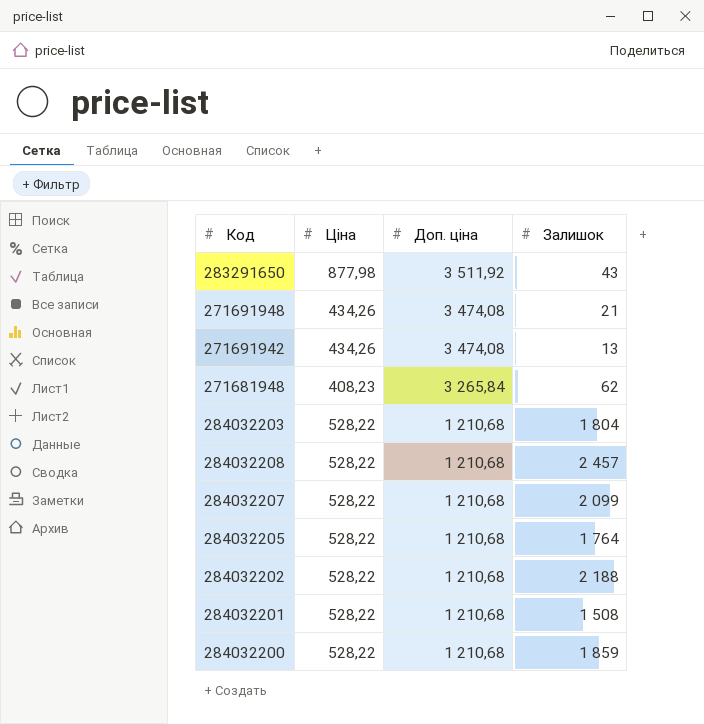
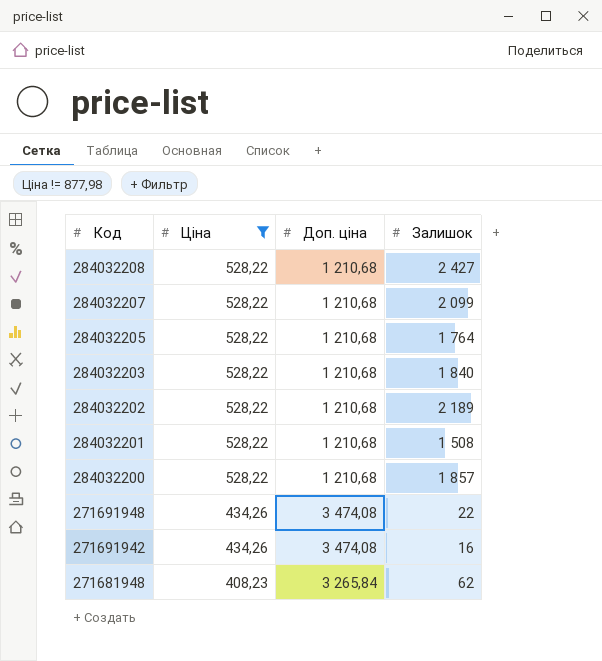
filter: none -> Ціна != 877,98
row order: Доп. ціна descending -> Код descending
284032208 | Залишок: 2 457 -> 2 427
284032203 | Залишок: 1 804 -> 1 840
284032202 | Залишок: 2 188 -> 2 189
284032200 | Залишок: 1 859 -> 1 857
271691948 | Залишок: 21 -> 22
271691942 | Залишок: 13 -> 16

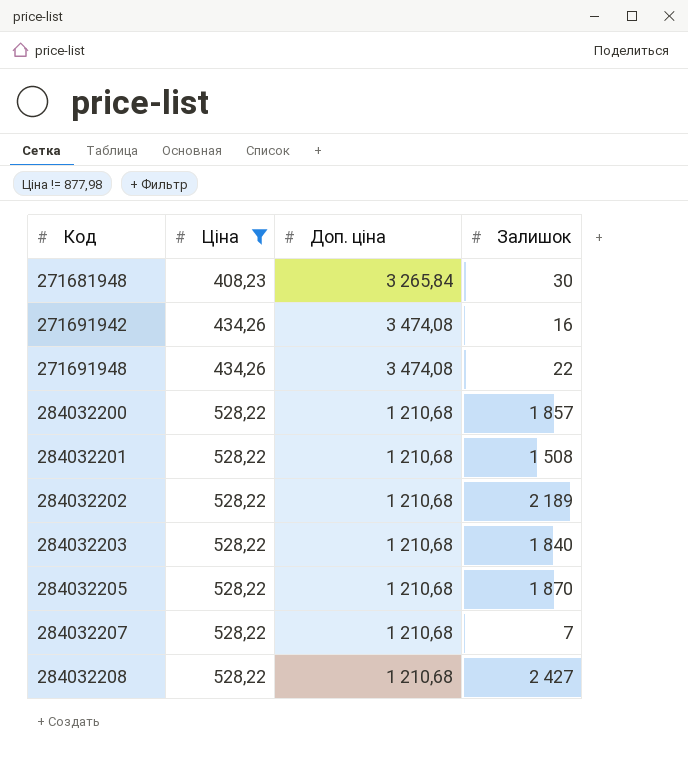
row order: Код descending -> Код ascending
271681948 | Залишок: 62 -> 30
284032205 | Залишок: 1 764 -> 1 870
284032207 | Залишок: 2 099 -> 7

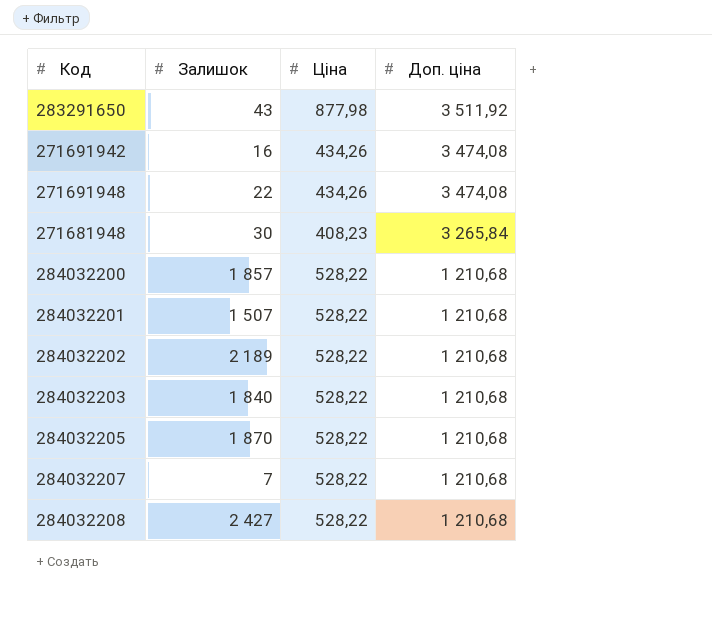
filter: Ціна != 877,98 -> none
row order: Код ascending -> Доп. ціна descending
column Залишок | position: 4 -> 2
284032201 | Залишок: 1 508 -> 1 507

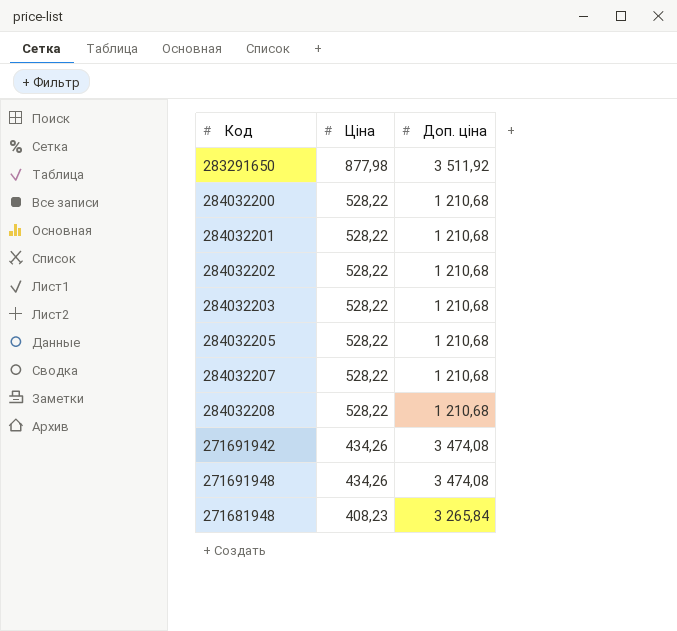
row order: Доп. ціна descending -> Ціна descending
column Залишок | position: 2 -> none

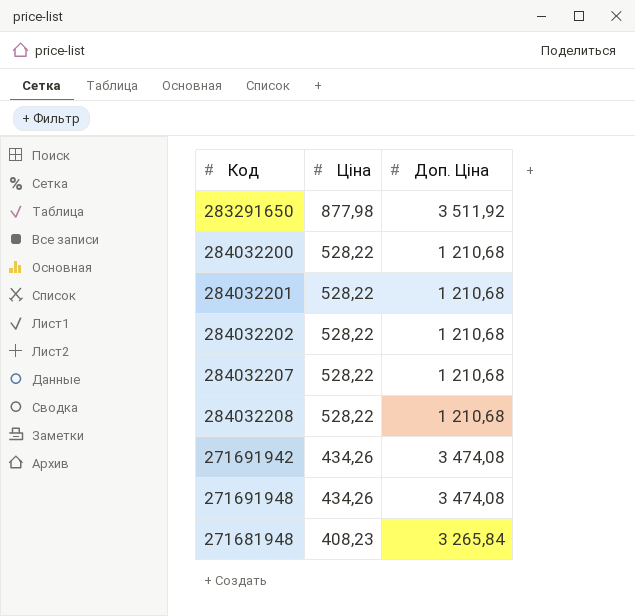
column name: Доп. ціна -> Доп. Ціна
row 284032203: 528,22 | 1 210,68 -> none
row 284032205: 528,22 | 1 210,68 -> none

